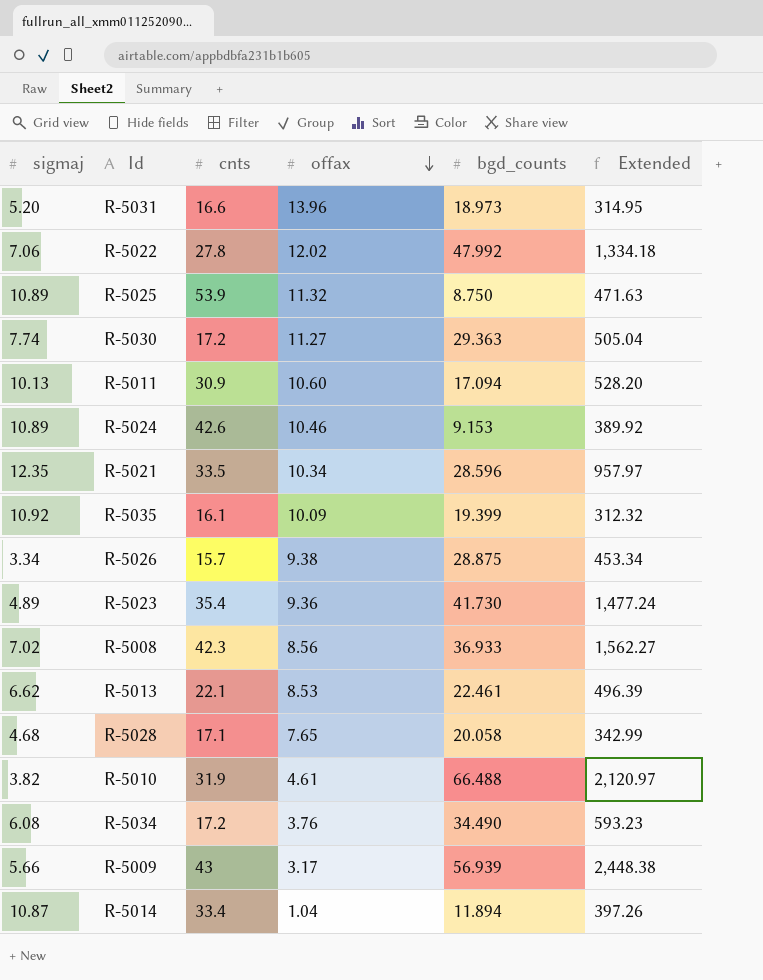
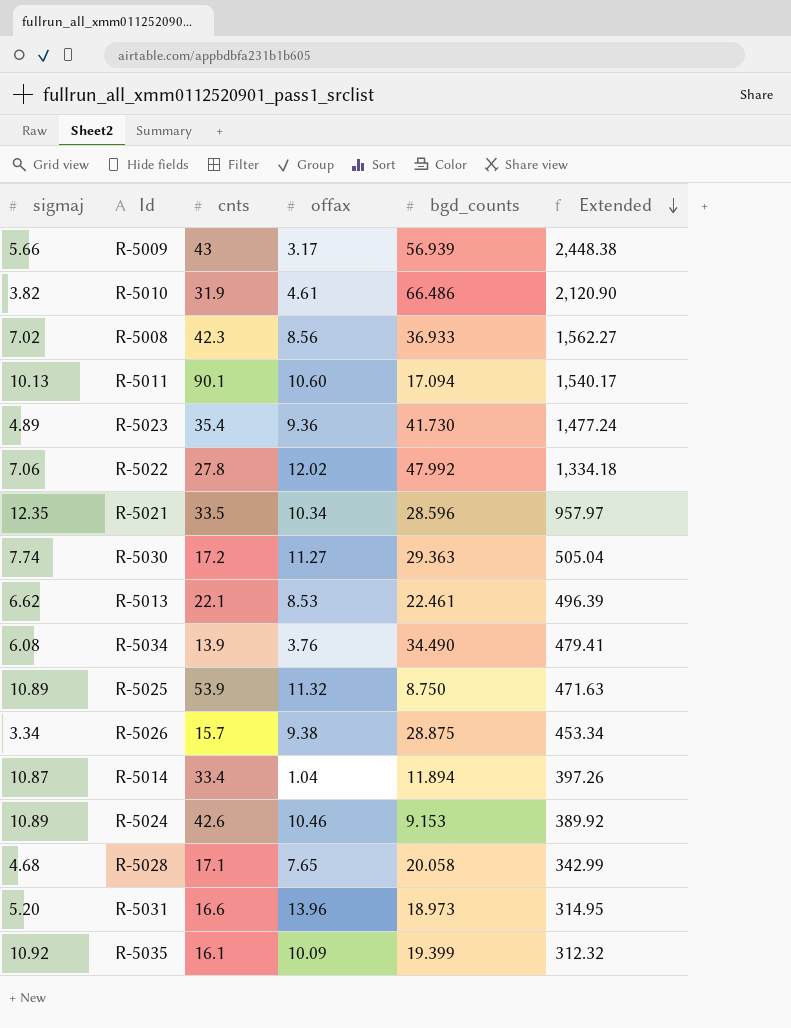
row order: offax descending -> Extended descending
R-5010 | bgd_counts: 66.488 -> 66.486
R-5010 | Extended: 2,120.97 -> 2,120.90
R-5011 | cnts: 30.9 -> 90.1
R-5011 | Extended: 528.20 -> 1,540.17
R-5034 | cnts: 17.2 -> 13.9
R-5034 | Extended: 593.23 -> 479.41

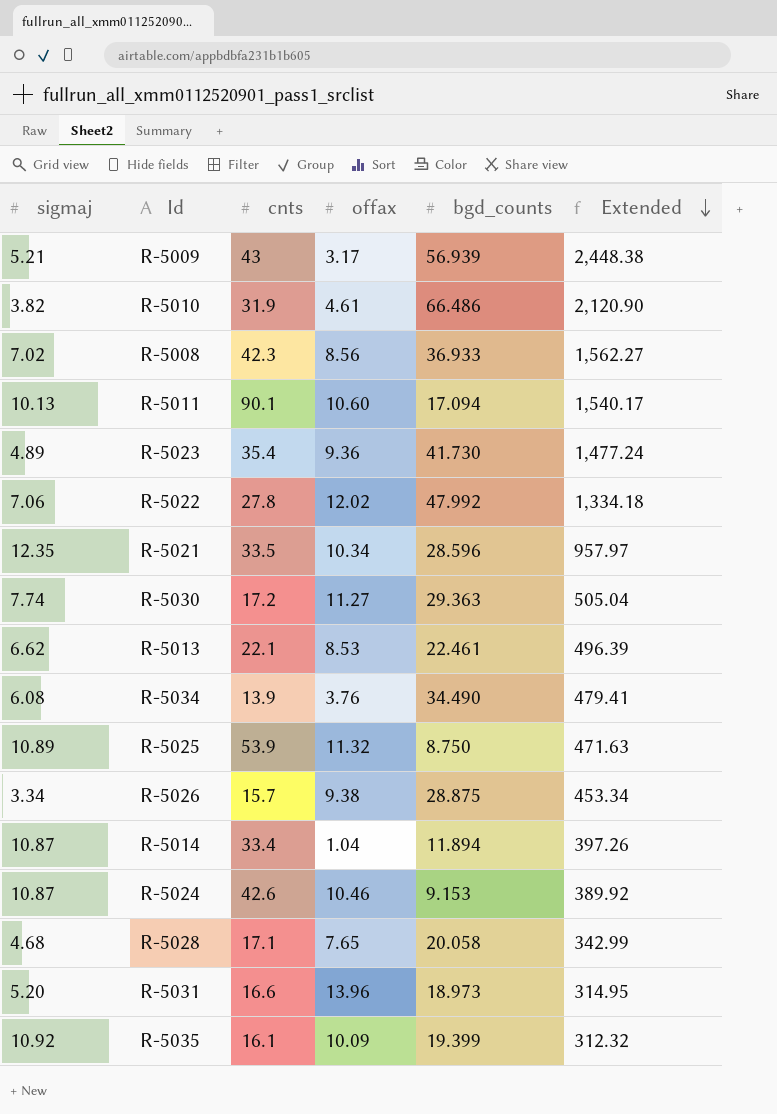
R-5009 | sigmaj: 5.66 -> 5.21
R-5024 | sigmaj: 10.89 -> 10.87

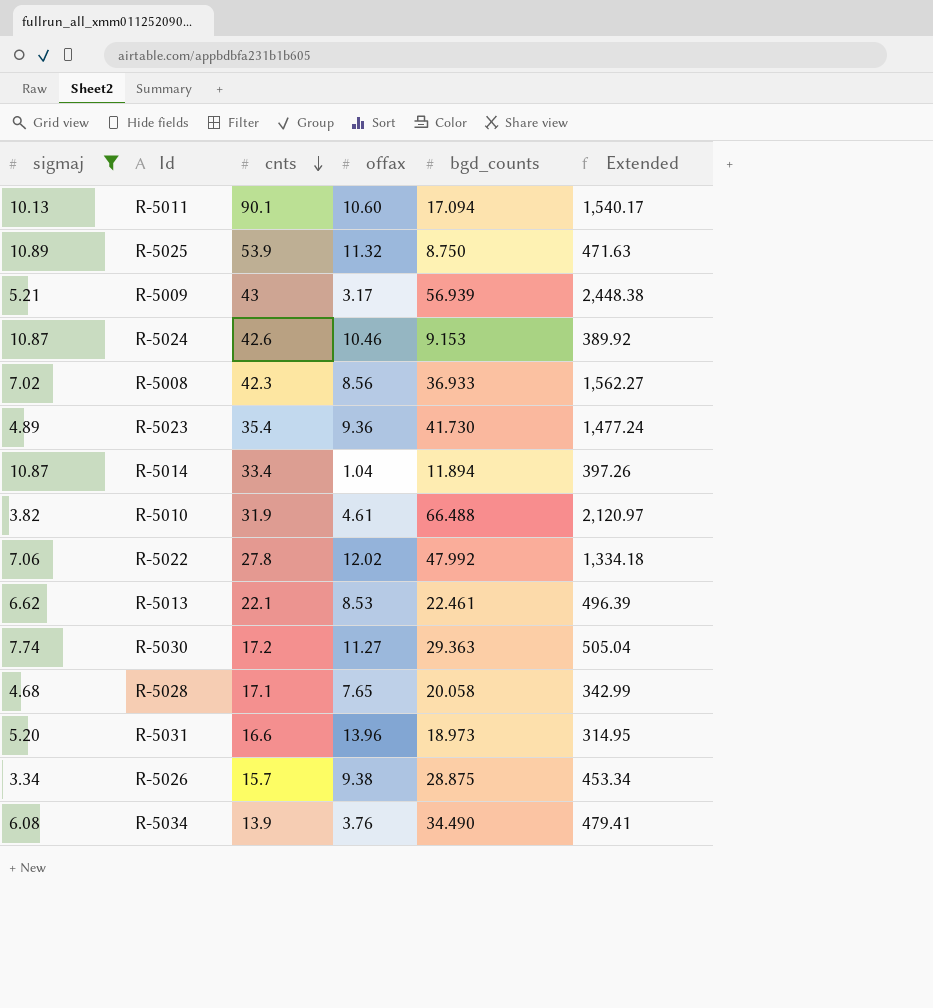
filter: none -> sigmaj <= 10.89
row order: Extended descending -> cnts descending
R-5010 | bgd_counts: 66.486 -> 66.488
R-5010 | Extended: 2,120.90 -> 2,120.97

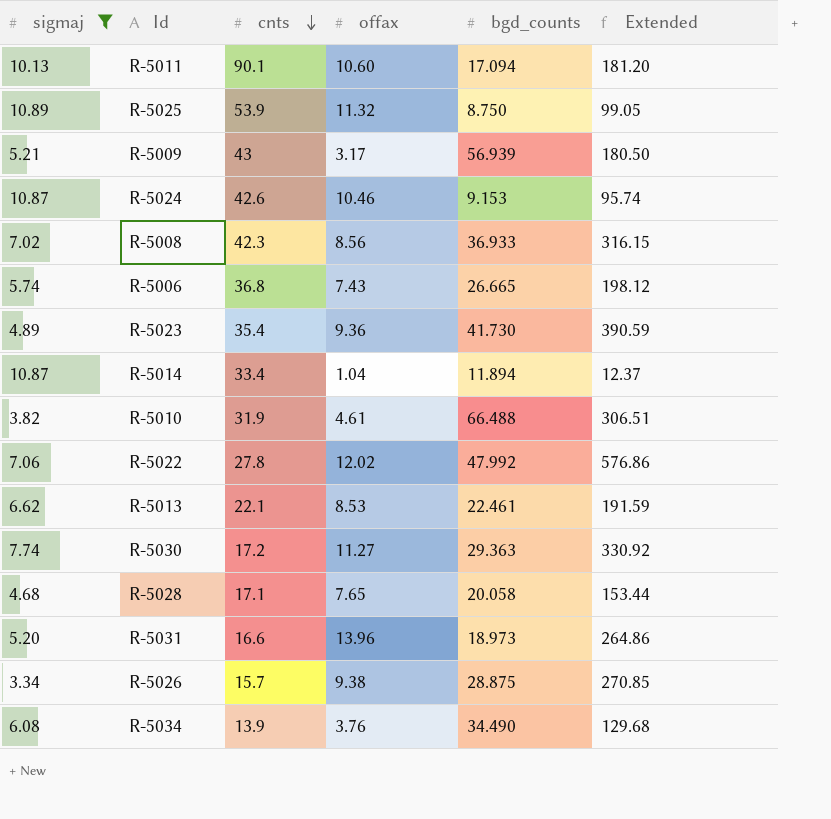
column Extended | formula: [cnts] * [bgd_counts] -> [offax] * [bgd_counts]
row R-5006: none -> 5.74 | 36.8 | 7.43 | 26.665 | 198.12

